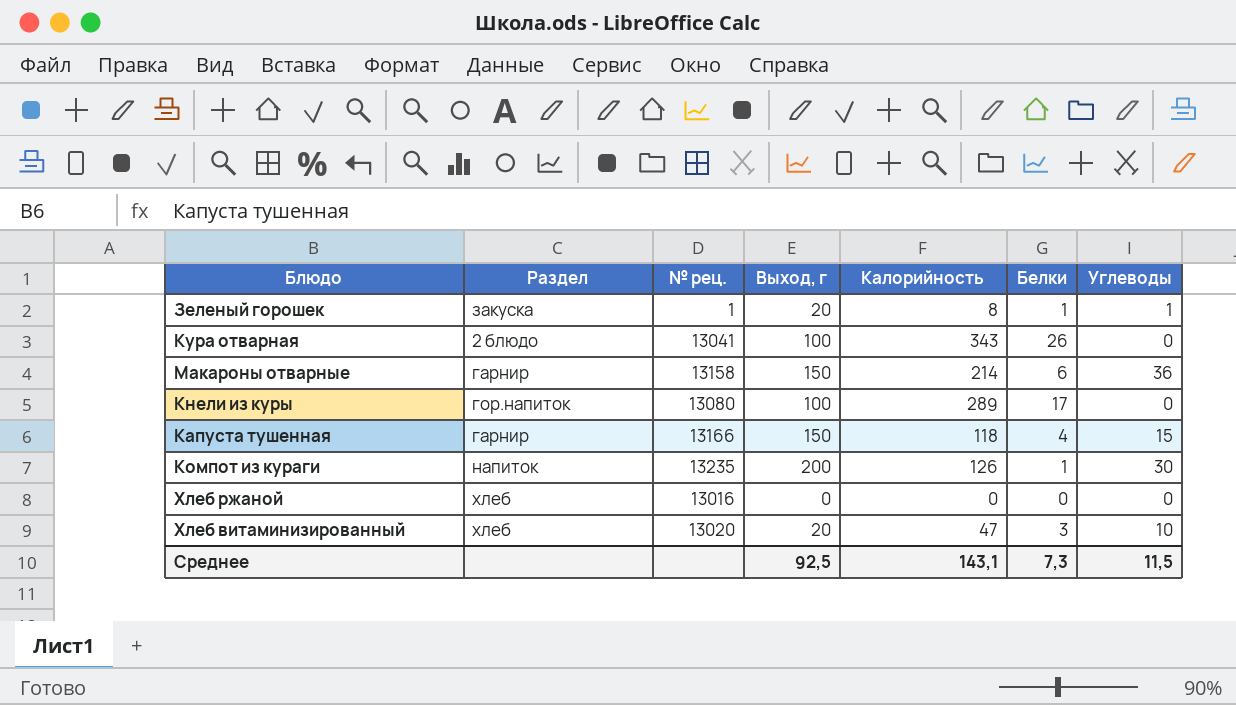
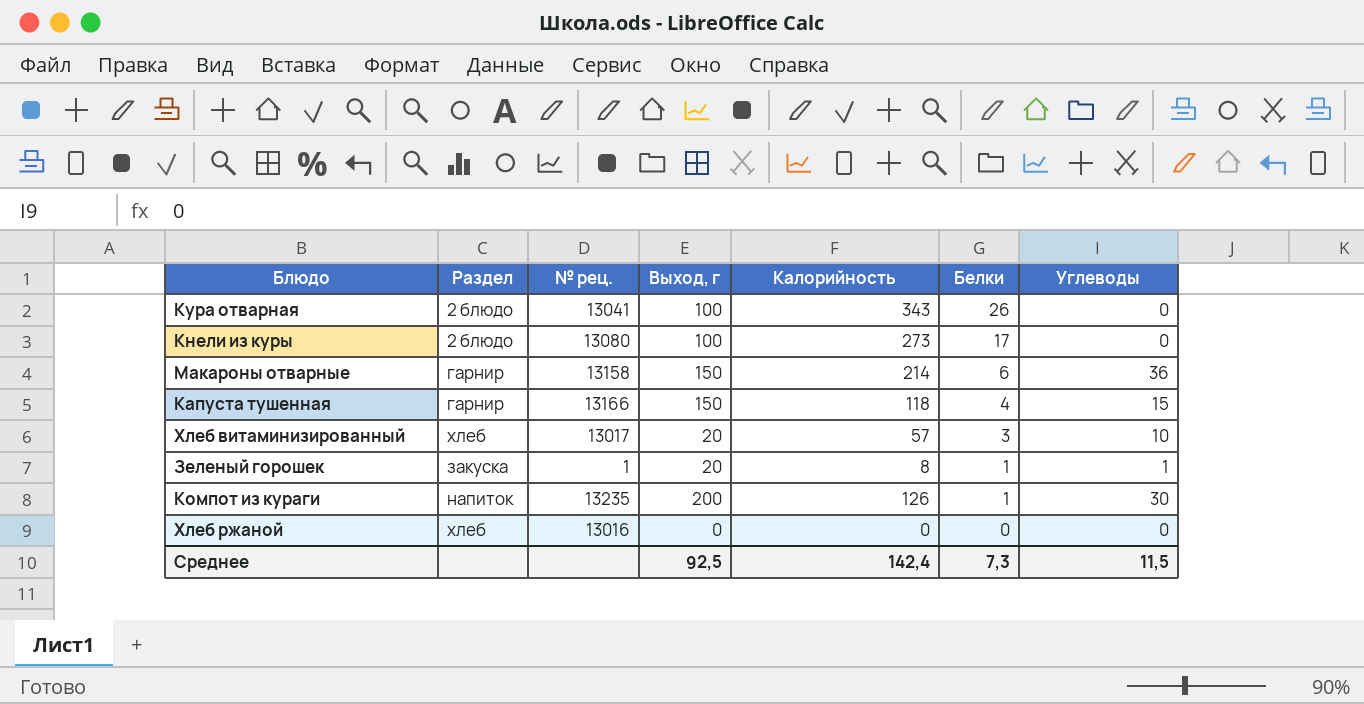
row order: none -> Белки descending
Кнели из куры | Раздел: гор.напиток -> 2 блюдо
Кнели из куры | Калорийность: 289 -> 273
Хлеб витаминизированный | № рец.: 13020 -> 13017
Хлеб витаминизированный | Калорийность: 47 -> 57
Среднее | Калорийность: 143,1 -> 142,4

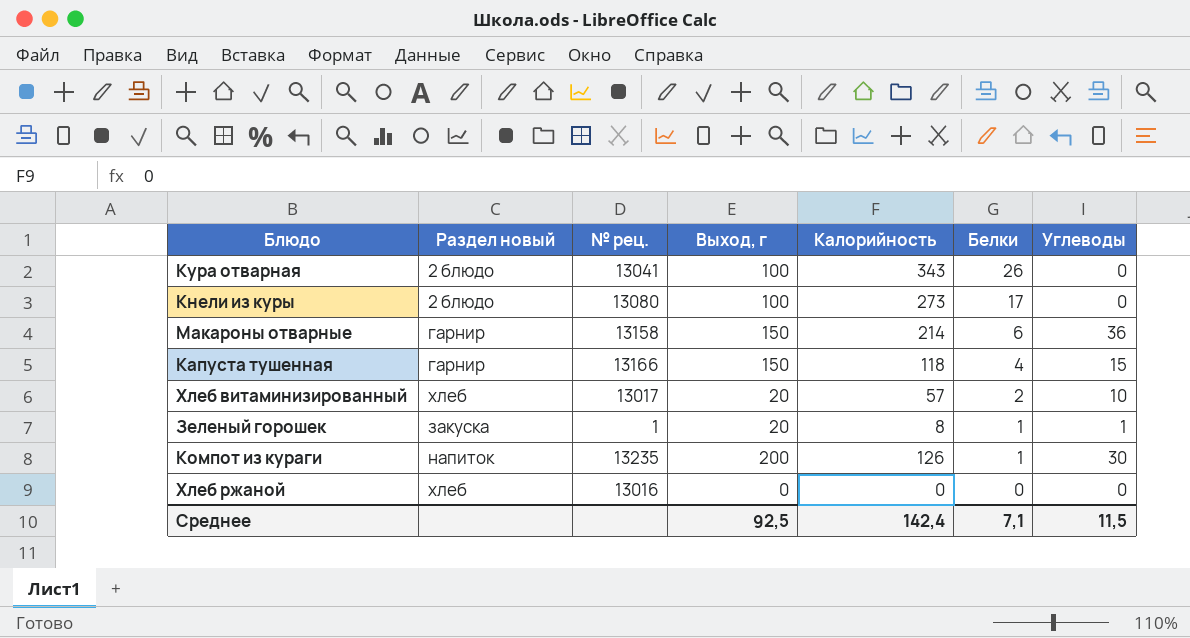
column name: Раздел -> Раздел новый
Хлеб витаминизированный | Белки: 3 -> 2
Среднее | Белки: 7,3 -> 7,1

